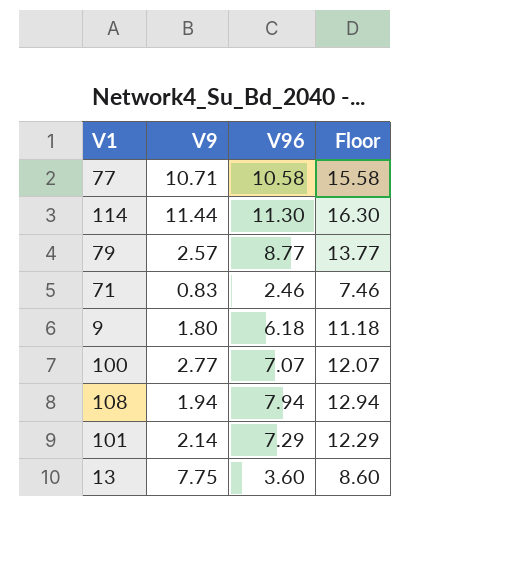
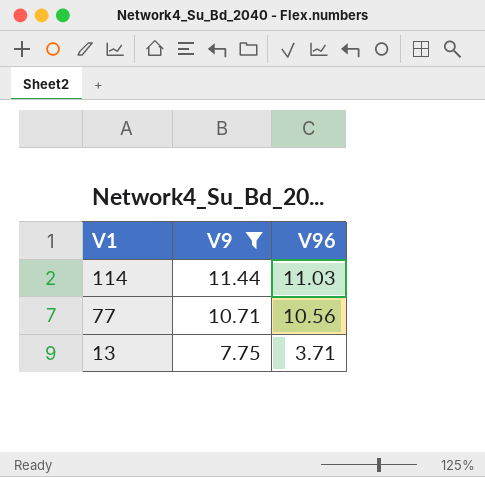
filter: none -> V9 >= 7.75
row order: none -> V1 descending
column Floor | formula: [V96] + 5 -> none
114 | V96: 11.30 -> 11.03
77 | V96: 10.58 -> 10.56
13 | V96: 3.60 -> 3.71

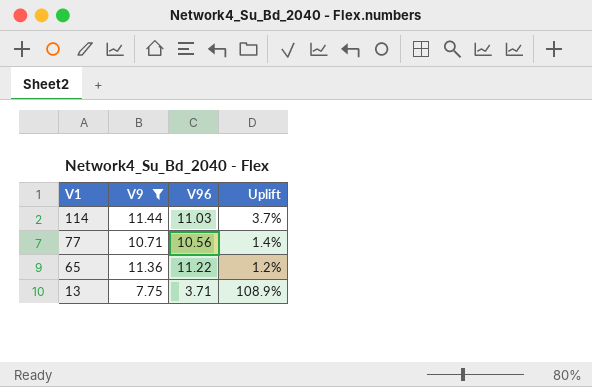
column Uplift | formula: none -> ([V9] - [V96]) / [V96]
row 65: none -> 11.36 | 11.22 | 1.2%

